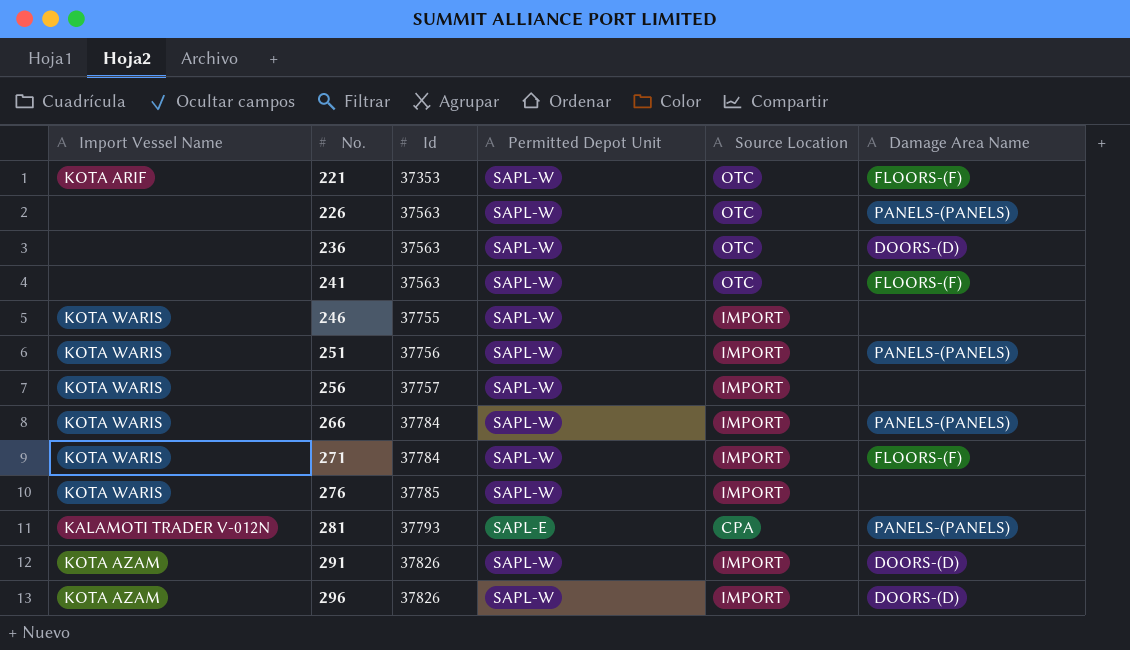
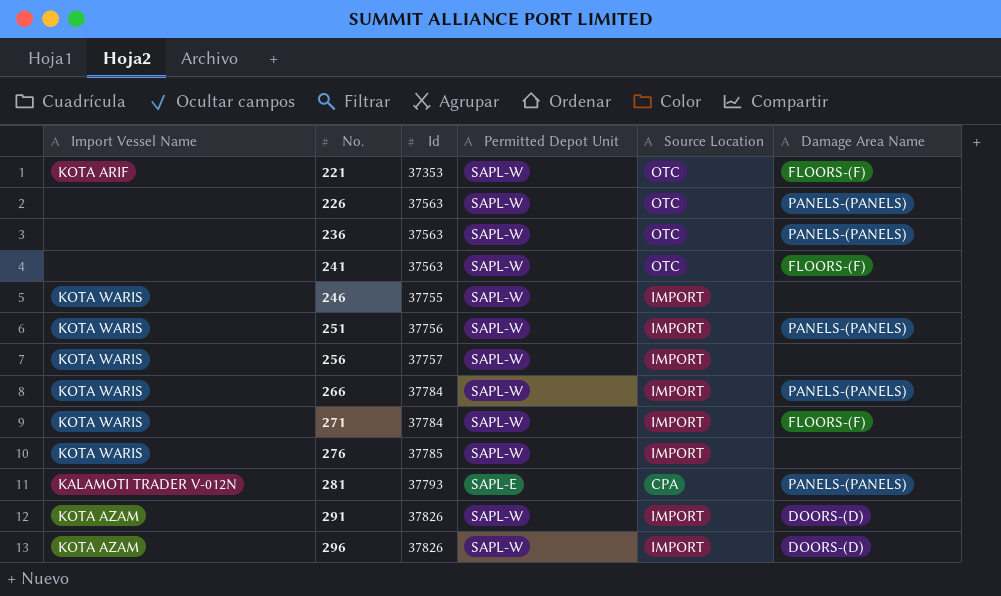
236 | Damage Area Name: DOORS-(D) -> PANELS-(PANELS)

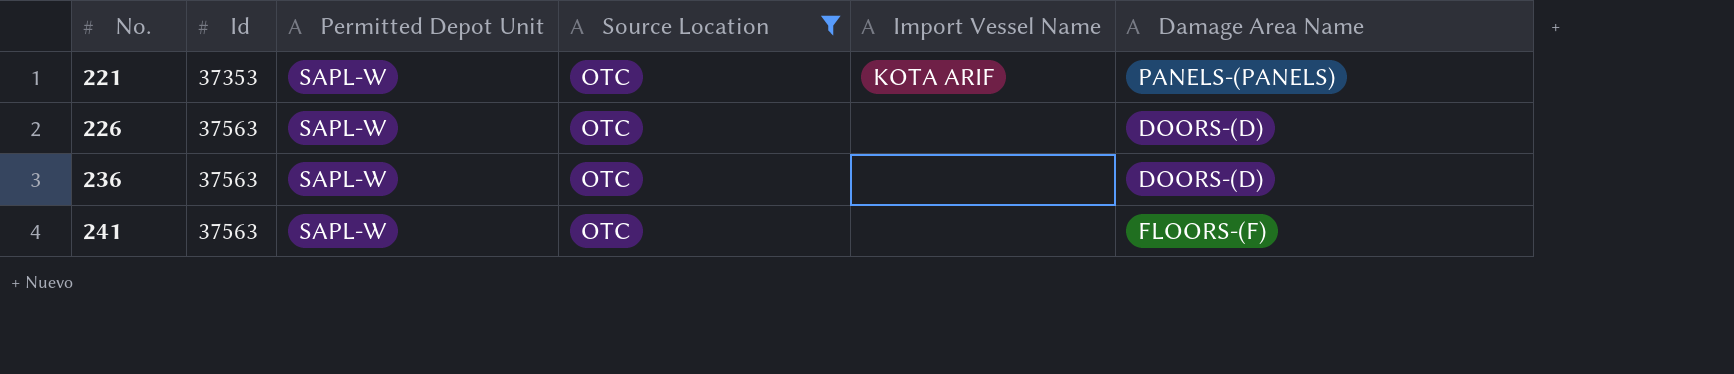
filter: none -> Source Location = OTC
column Import Vessel Name | position: 1 -> 5
221 | Damage Area Name: FLOORS-(F) -> PANELS-(PANELS)
226 | Damage Area Name: PANELS-(PANELS) -> DOORS-(D)
236 | Damage Area Name: PANELS-(PANELS) -> DOORS-(D)

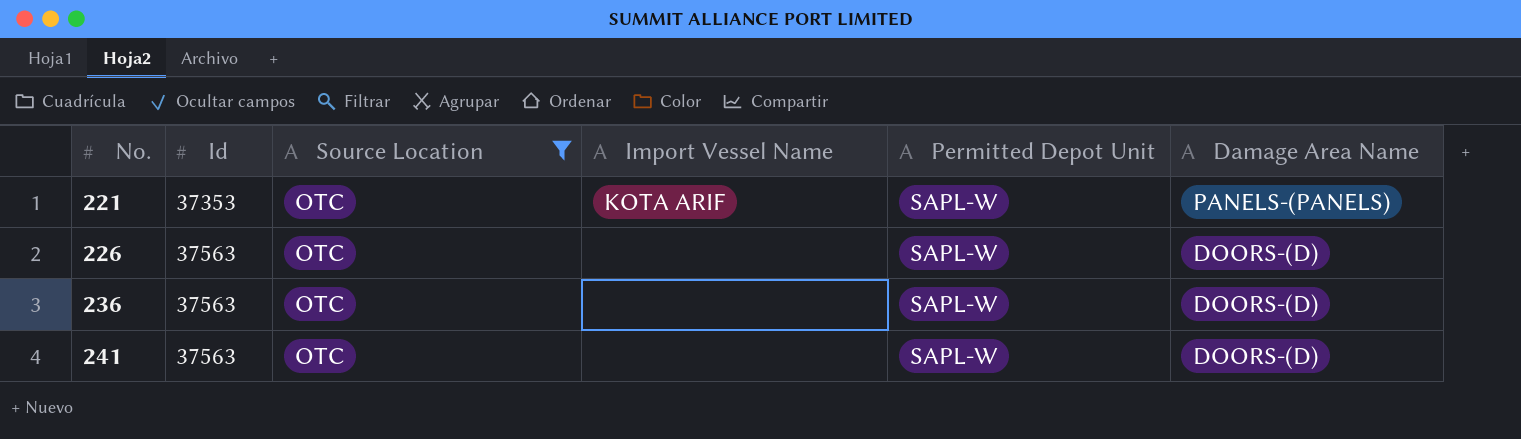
column Permitted Depot Unit | position: 3 -> 5
241 | Damage Area Name: FLOORS-(F) -> DOORS-(D)

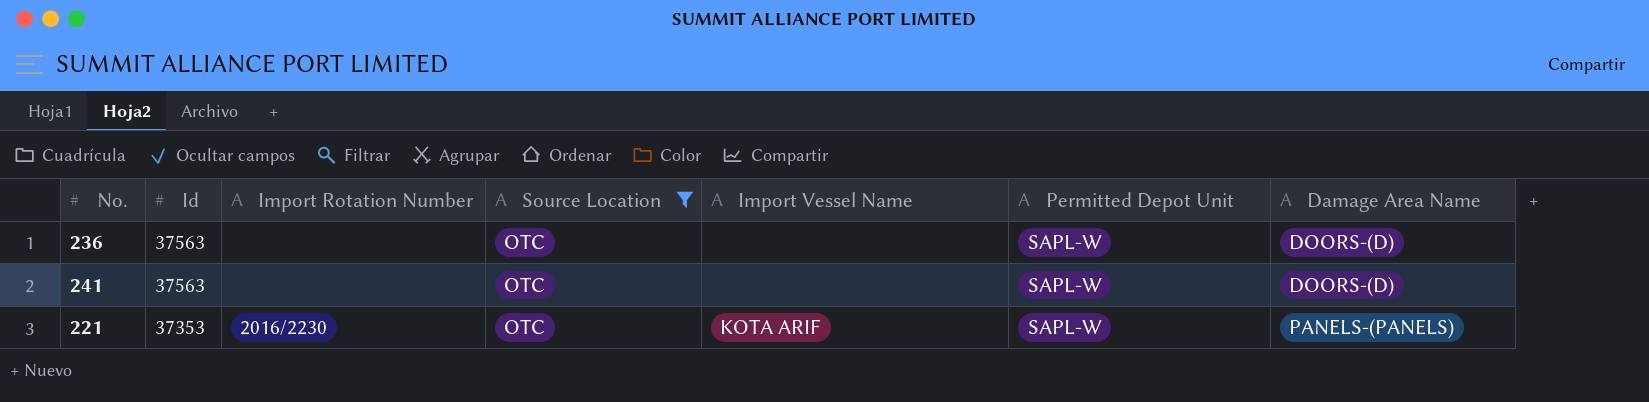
row order: No. ascending -> Id descending
column Import Rotation Number | position: none -> 3
row 226: 37563 | OTC | none | SAPL-W | DOORS-(D) -> none

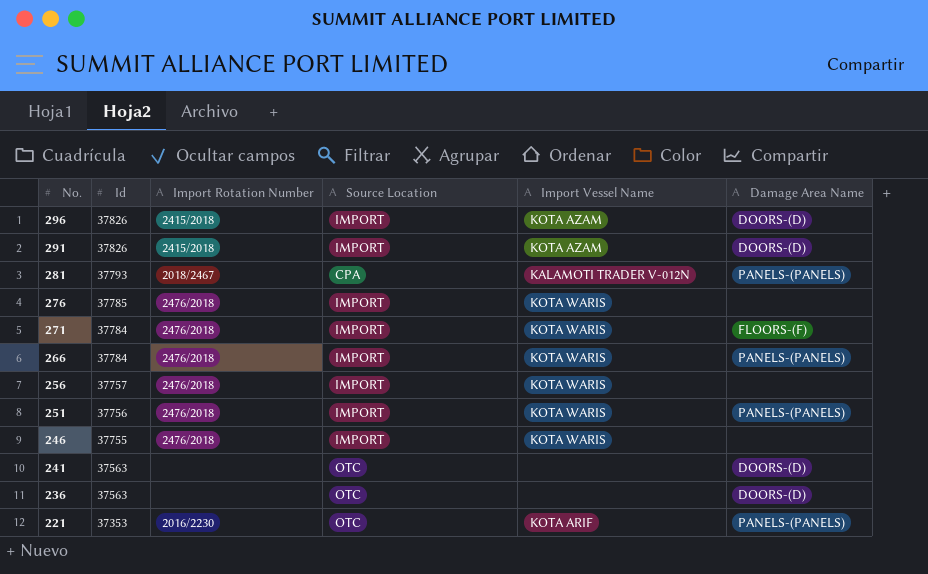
filter: Source Location = OTC -> none
row order: Id descending -> No. descending
column Permitted Depot Unit | position: 6 -> none

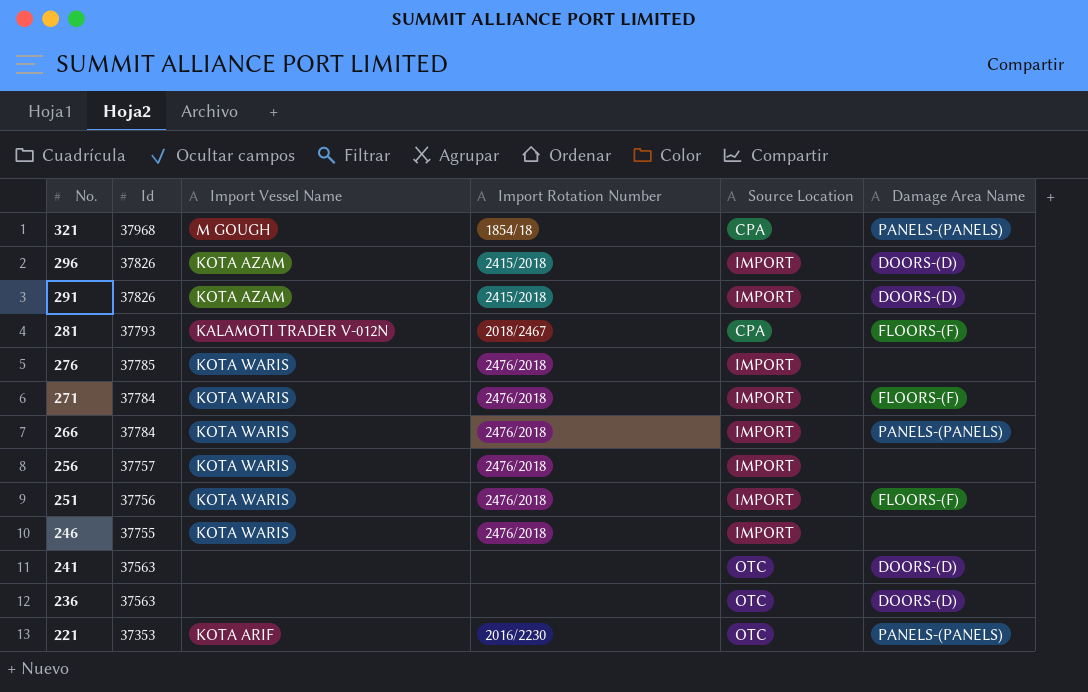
column Import Vessel Name | position: 5 -> 3
row 321: none -> 37968 | M GOUGH | 1854/18 | CPA | PANELS-(PANELS)
281 | Damage Area Name: PANELS-(PANELS) -> FLOORS-(F)
251 | Damage Area Name: PANELS-(PANELS) -> FLOORS-(F)

